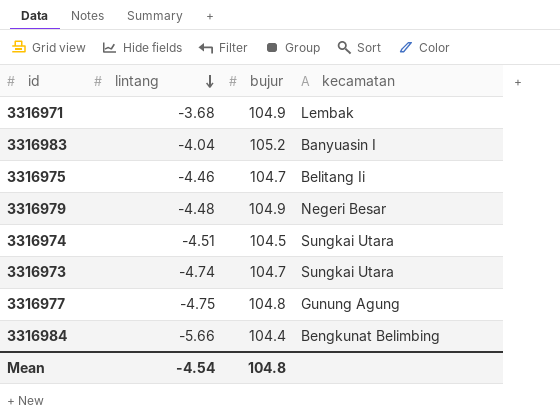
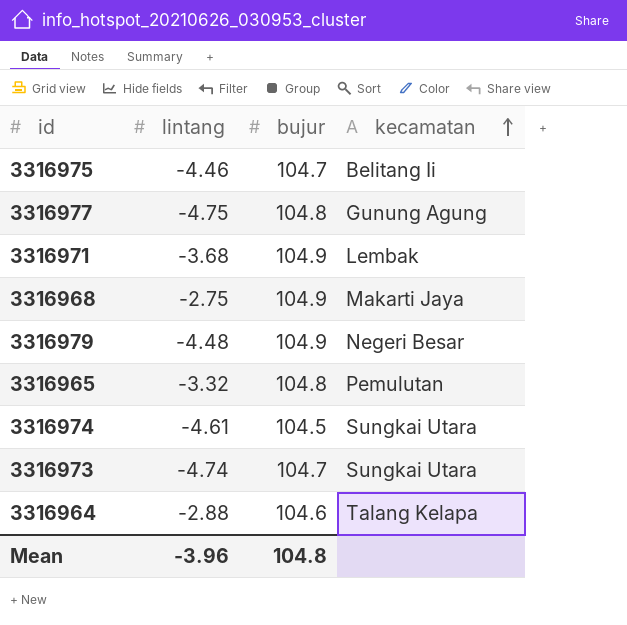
row order: lintang descending -> kecamatan ascending
row 3316983: -4.04 | 105.2 | Banyuasin I -> none
row 3316984: -5.66 | 104.4 | Bengkunat Belimbing -> none
row 3316968: none -> -2.75 | 104.9 | Makarti Jaya
row 3316965: none -> -3.32 | 104.8 | Pemulutan
3316974 | lintang: -4.51 -> -4.61
row 3316964: none -> -2.88 | 104.6 | Talang Kelapa
Mean | lintang: -4.54 -> -3.96

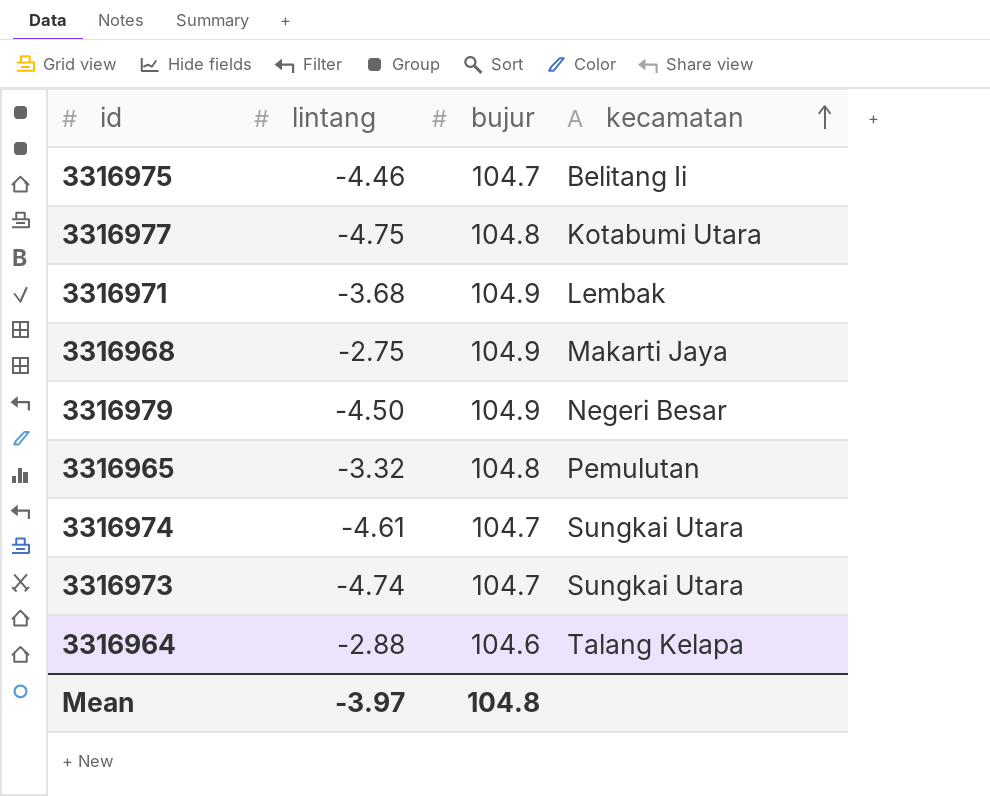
3316977 | kecamatan: Gunung Agung -> Kotabumi Utara
3316979 | lintang: -4.48 -> -4.50
3316974 | bujur: 104.5 -> 104.7
Mean | lintang: -3.96 -> -3.97

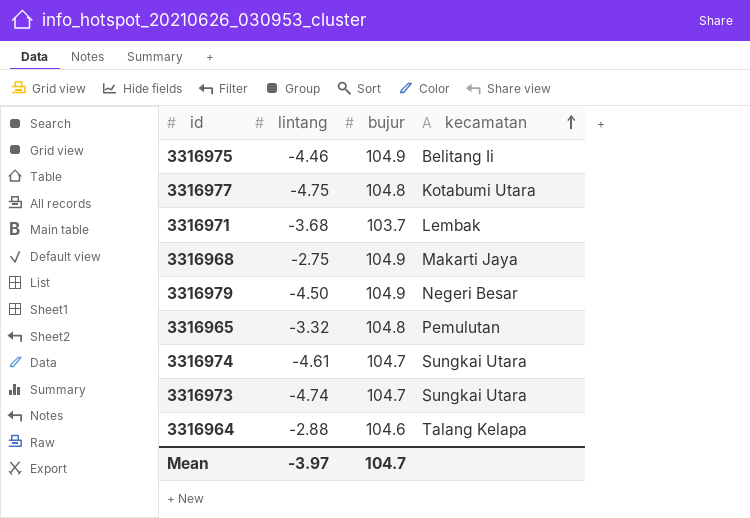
3316975 | bujur: 104.7 -> 104.9
3316971 | bujur: 104.9 -> 103.7
Mean | bujur: 104.8 -> 104.7

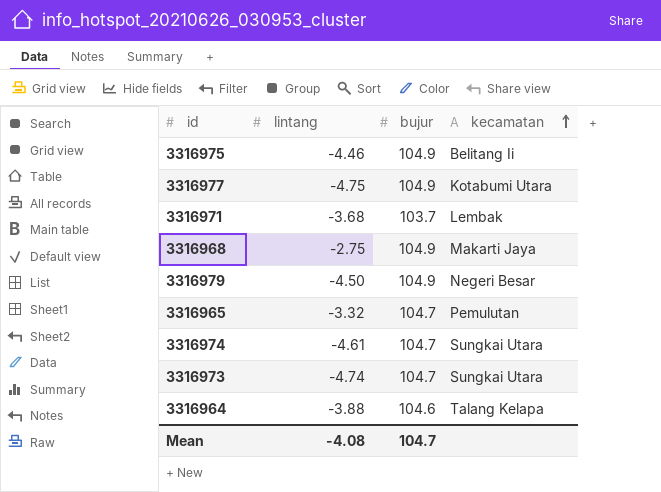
3316977 | bujur: 104.8 -> 104.9
3316965 | bujur: 104.8 -> 104.7
3316964 | lintang: -2.88 -> -3.88
Mean | lintang: -3.97 -> -4.08

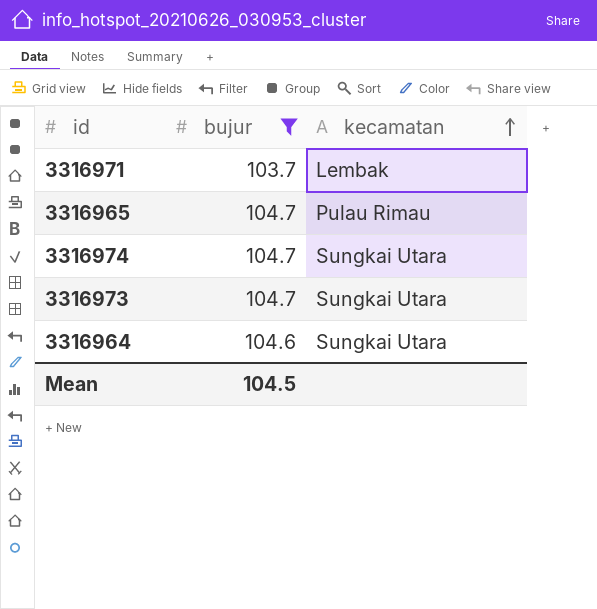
filter: none -> bujur != 104.9
column lintang | position: 2 -> none
3316965 | kecamatan: Pemulutan -> Pulau Rimau
3316964 | kecamatan: Talang Kelapa -> Sungkai Utara
Mean | bujur: 104.7 -> 104.5

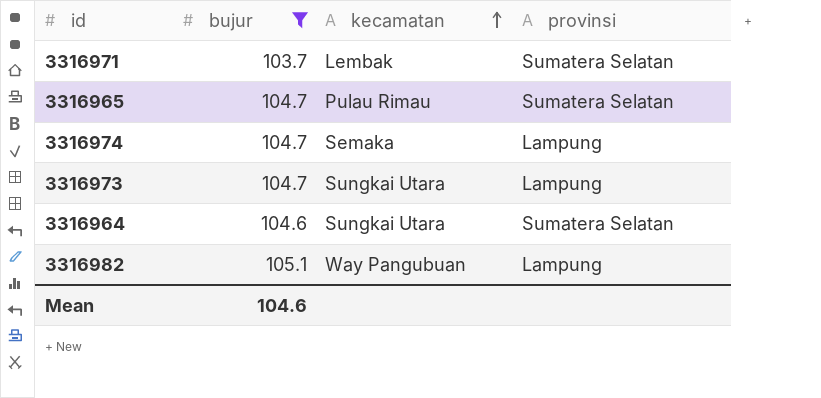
column provinsi | position: none -> 4
3316974 | kecamatan: Sungkai Utara -> Semaka
row 3316982: none -> 105.1 | Way Pangubuan | Lampung
Mean | bujur: 104.5 -> 104.6

